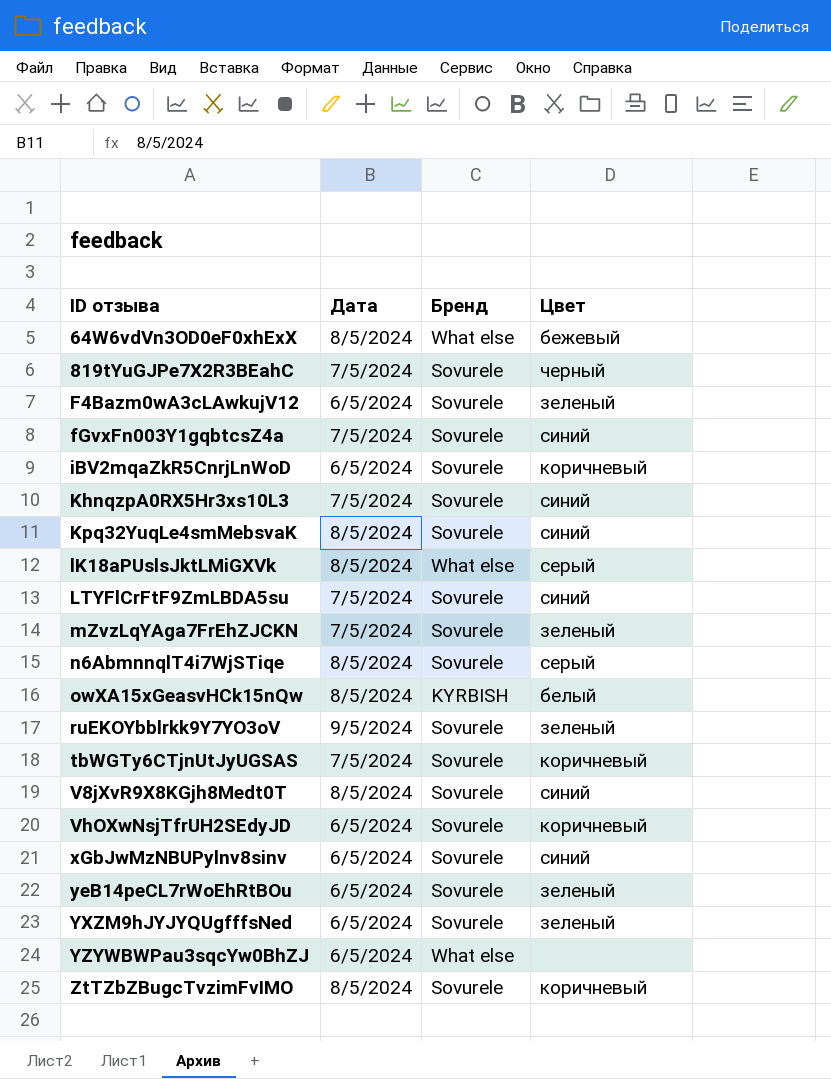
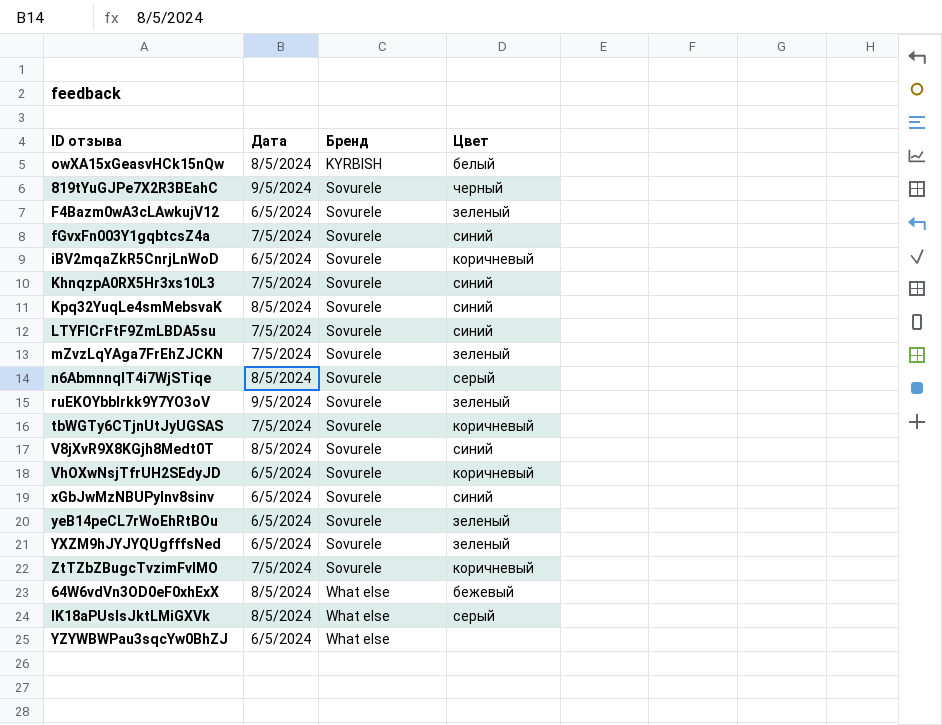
row order: ID отзыва ascending -> Бренд ascending
819tYuGJPe7X2R3BEahC | Дата: 7/5/2024 -> 9/5/2024
ZtTZbZBugcTvzimFvIMO | Дата: 8/5/2024 -> 7/5/2024

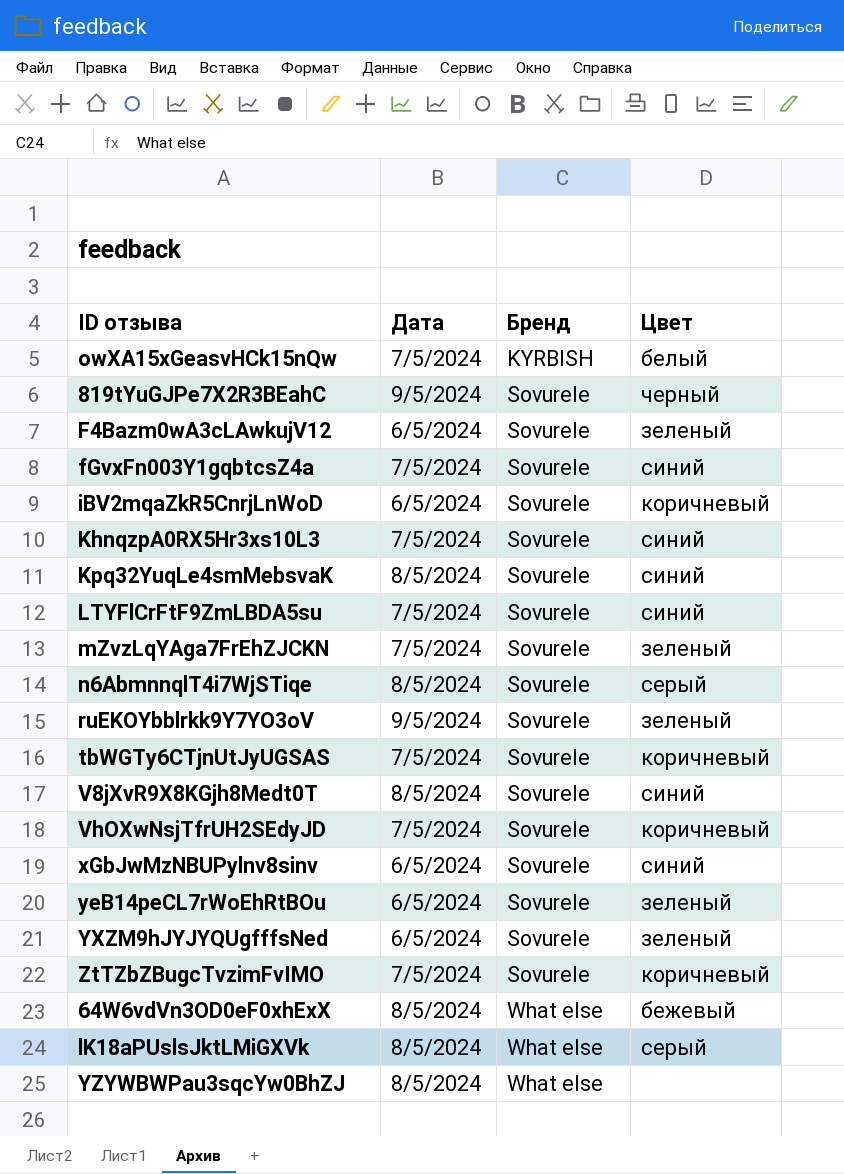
owXA15xGeasvHCk15nQw | Дата: 8/5/2024 -> 7/5/2024
VhOXwNsjTfrUH2SEdyJD | Дата: 6/5/2024 -> 7/5/2024
YZYWBWPau3sqcYw0BhZJ | Дата: 6/5/2024 -> 8/5/2024

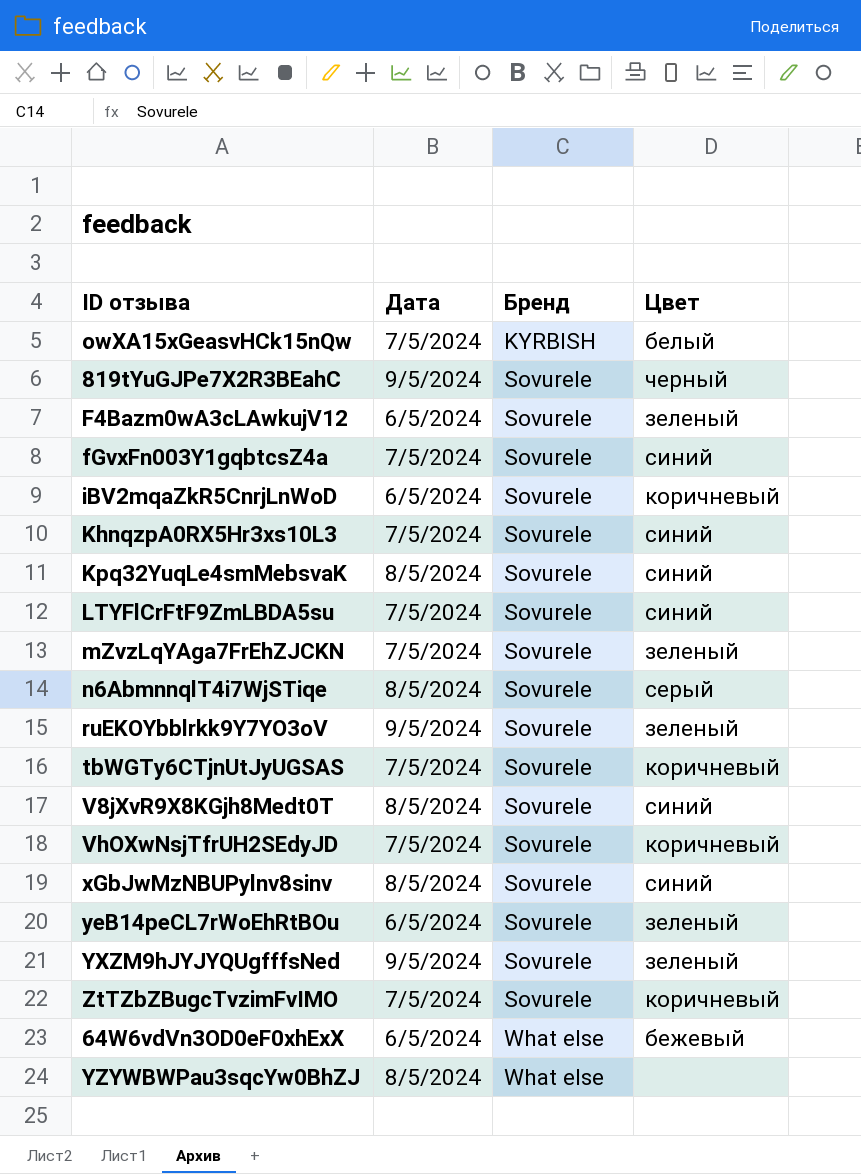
row lK18aPUslsJktLMiGXVk: 8/5/2024 | What else | серый -> none
xGbJwMzNBUPylnv8sinv | Дата: 6/5/2024 -> 8/5/2024
YXZM9hJYJYQUgfffsNed | Дата: 6/5/2024 -> 9/5/2024
64W6vdVn3OD0eF0xhExX | Дата: 8/5/2024 -> 6/5/2024

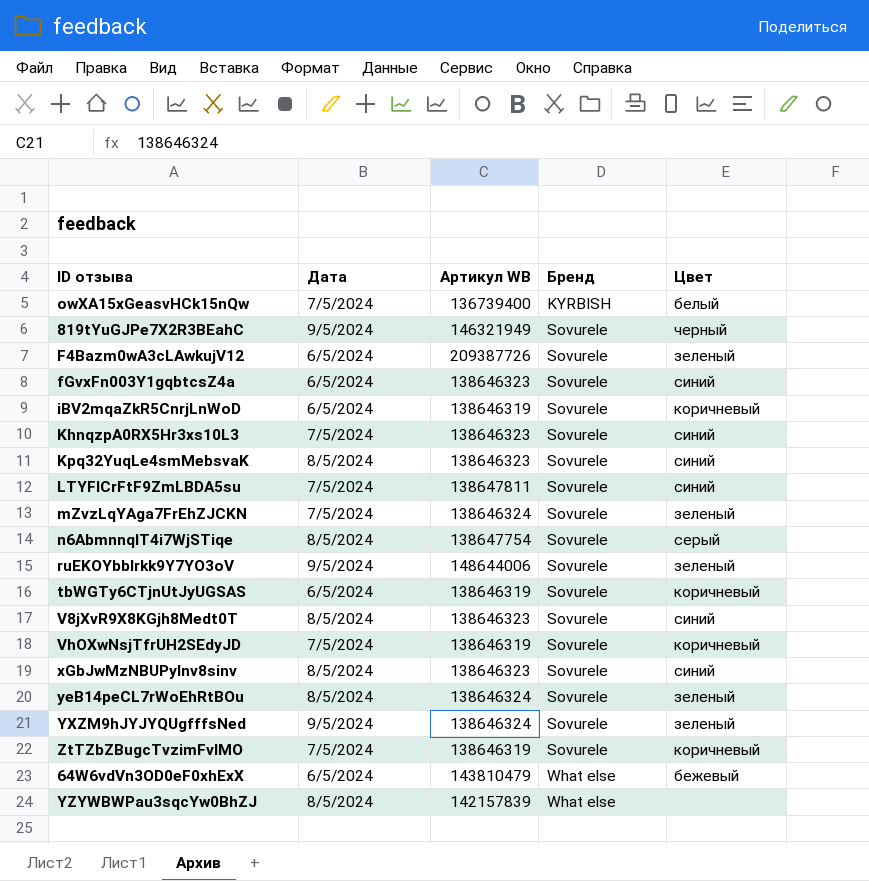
column Артикул WB | position: none -> 3
fGvxFn003Y1gqbtcsZ4a | Дата: 7/5/2024 -> 6/5/2024
tbWGTy6CTjnUtJyUGSAS | Дата: 7/5/2024 -> 6/5/2024
yeB14peCL7rWoEhRtBOu | Дата: 6/5/2024 -> 8/5/2024

